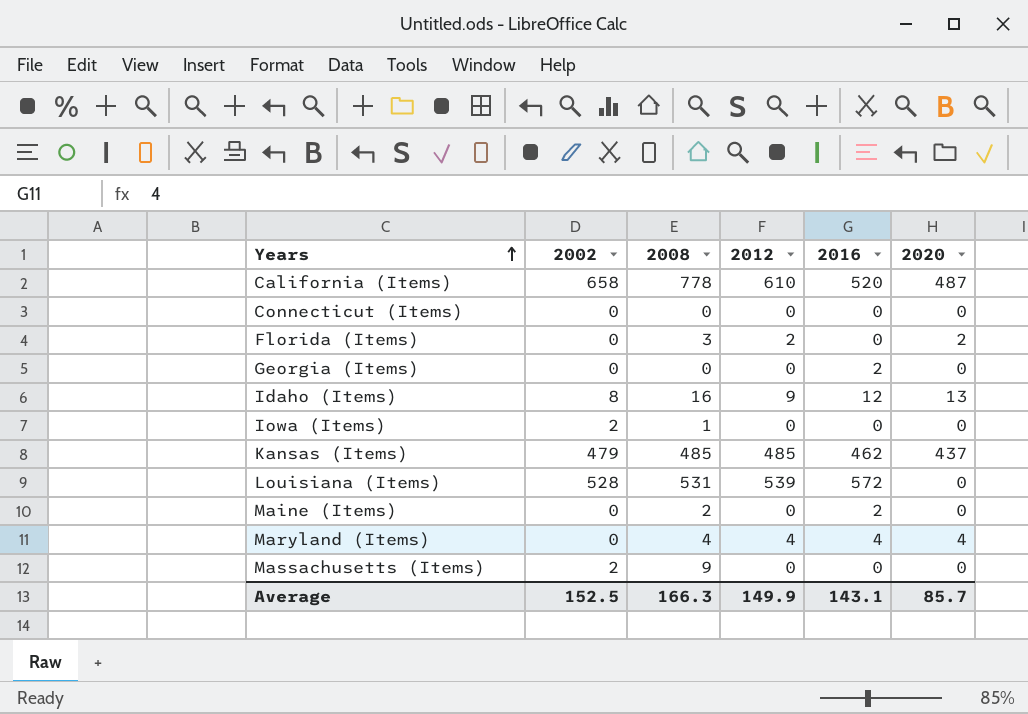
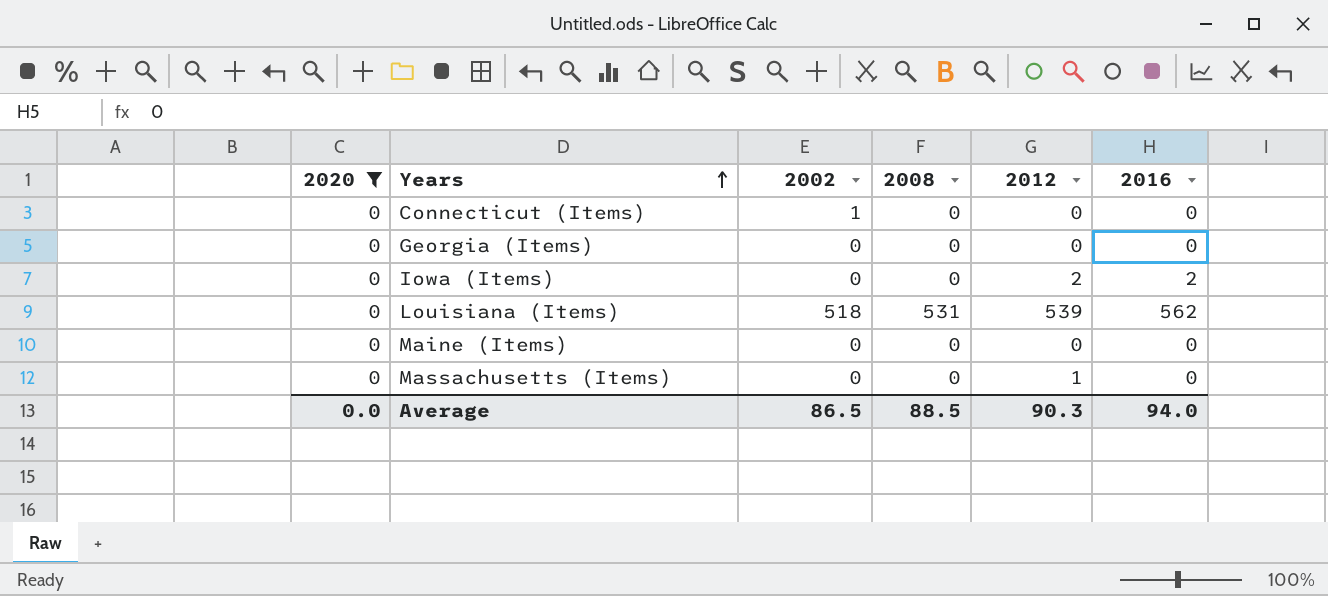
filter: none -> 2020 = 0
column 2020 | position: 6 -> 1
Connecticut (Items) | 2002: 0 -> 1
Georgia (Items) | 2016: 2 -> 0
Iowa (Items) | 2002: 2 -> 0
Iowa (Items) | 2008: 1 -> 0
Iowa (Items) | 2012: 0 -> 2
Iowa (Items) | 2016: 0 -> 2
Louisiana (Items) | 2002: 528 -> 518
Louisiana (Items) | 2016: 572 -> 562
Maine (Items) | 2008: 2 -> 0
Maine (Items) | 2016: 2 -> 0
Massachusetts (Items) | 2002: 2 -> 0
Massachusetts (Items) | 2008: 9 -> 0
Massachusetts (Items) | 2012: 0 -> 1
Average | 2020: 85.7 -> 0.0
Average | 2002: 152.5 -> 86.5
Average | 2008: 166.3 -> 88.5
Average | 2012: 149.9 -> 90.3
Average | 2016: 143.1 -> 94.0

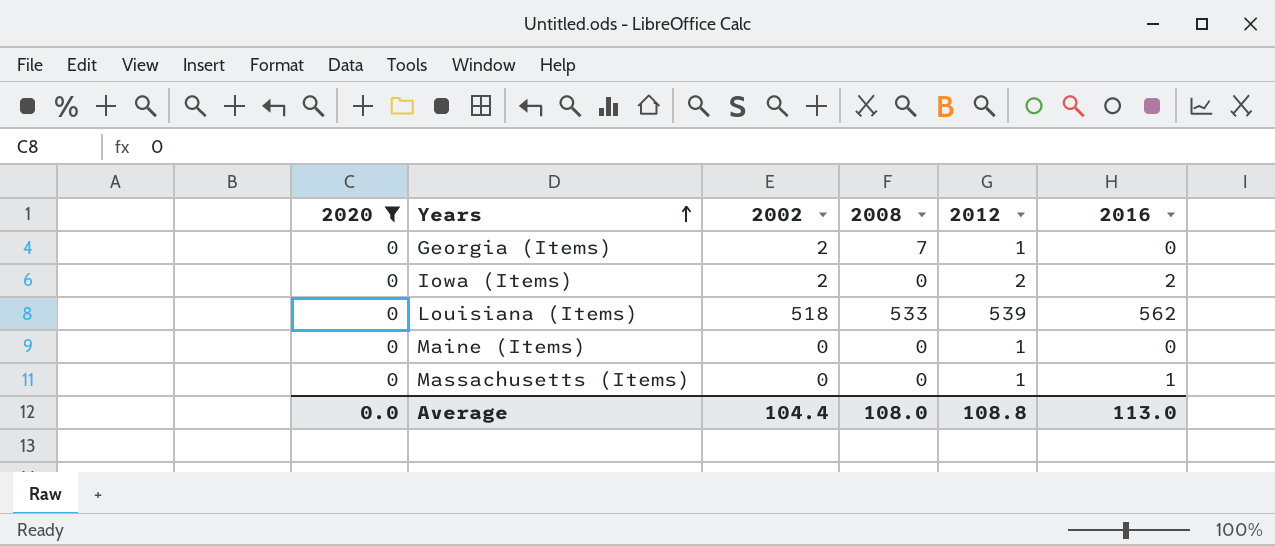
row Connecticut (Items): 0 | 1 | 0 | 0 | 0 -> none
Georgia (Items) | 2002: 0 -> 2
Georgia (Items) | 2008: 0 -> 7
Georgia (Items) | 2012: 0 -> 1
Iowa (Items) | 2002: 0 -> 2
Louisiana (Items) | 2008: 531 -> 533
Maine (Items) | 2012: 0 -> 1
Massachusetts (Items) | 2016: 0 -> 1
Average | 2002: 86.5 -> 104.4
Average | 2008: 88.5 -> 108.0
Average | 2012: 90.3 -> 108.8
Average | 2016: 94.0 -> 113.0

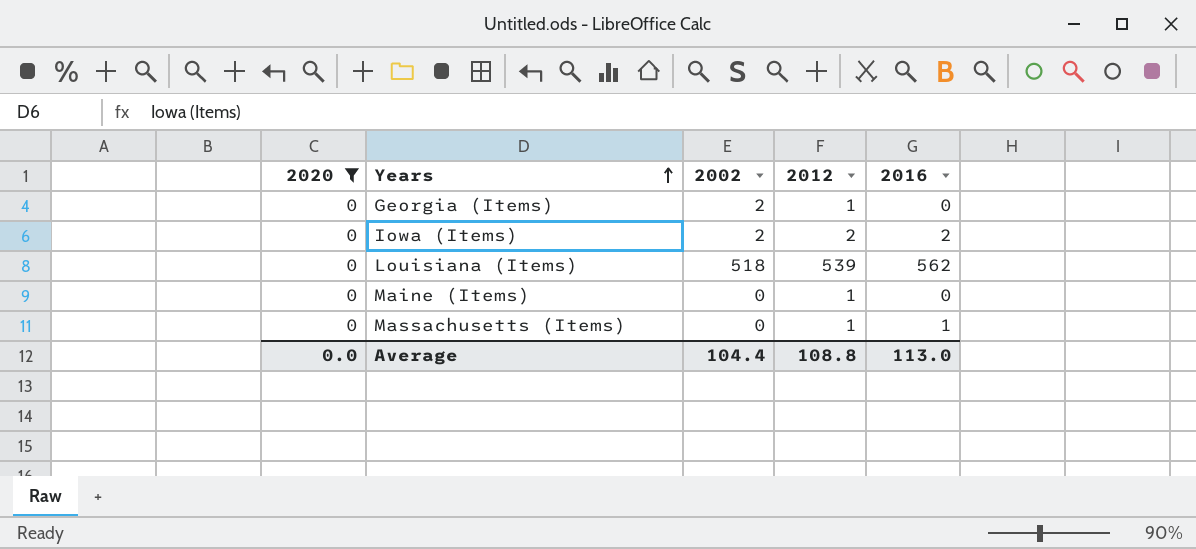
column 2008 | position: 4 -> none

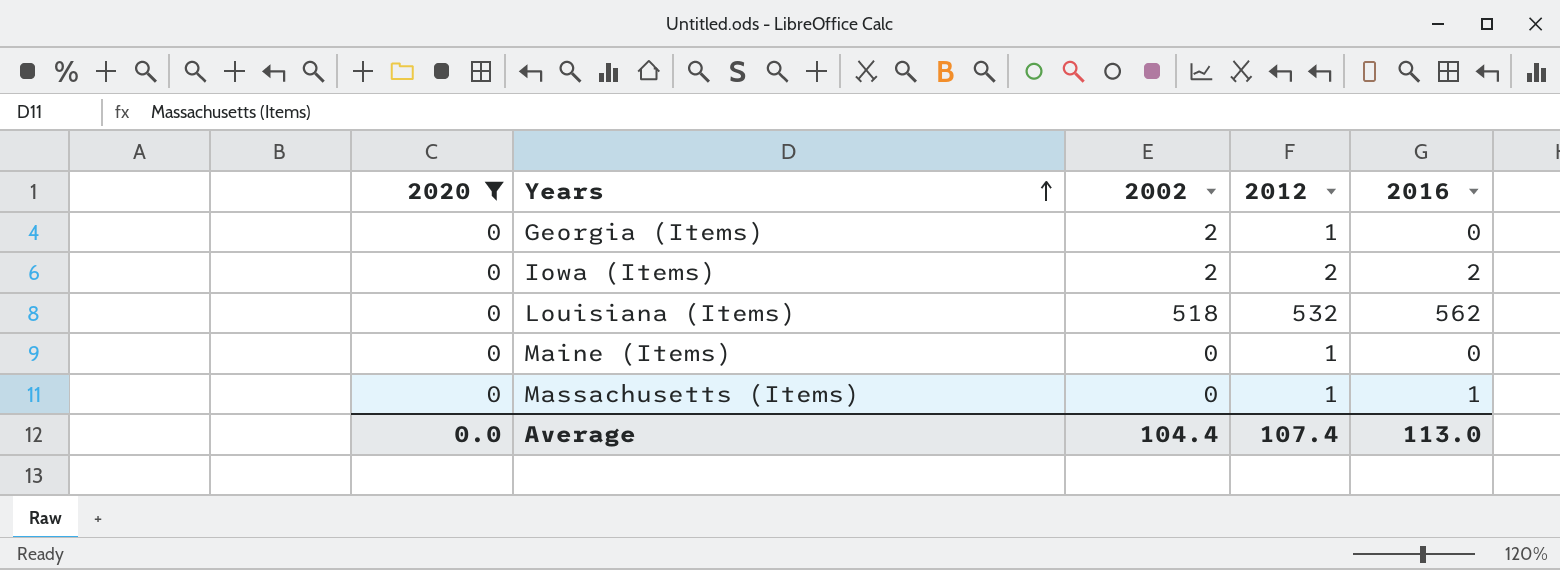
Louisiana (Items) | 2012: 539 -> 532
Average | 2012: 108.8 -> 107.4

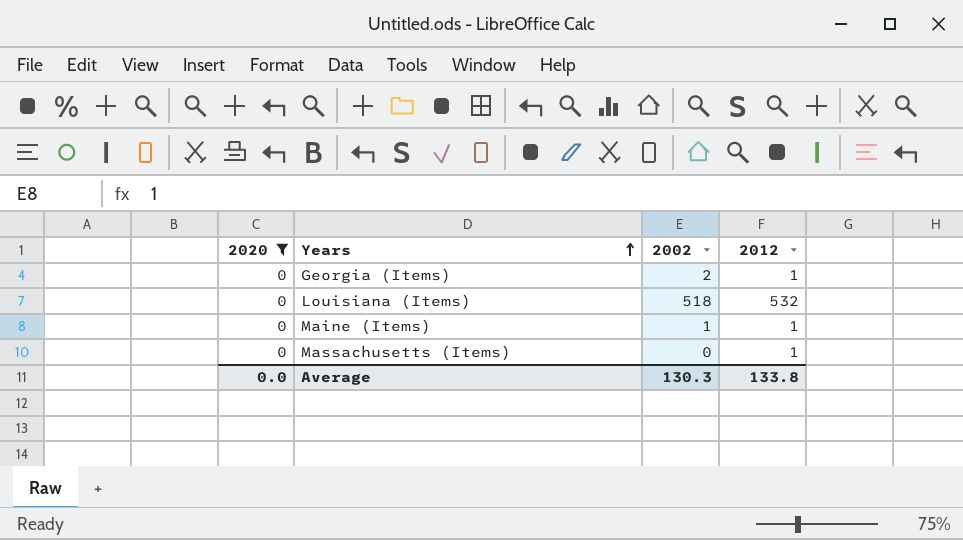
column 2016 | position: 5 -> none
row Iowa (Items): 0 | 2 | 2 | 2 -> none
Maine (Items) | 2002: 0 -> 1
Average | 2002: 104.4 -> 130.3
Average | 2012: 107.4 -> 133.8

